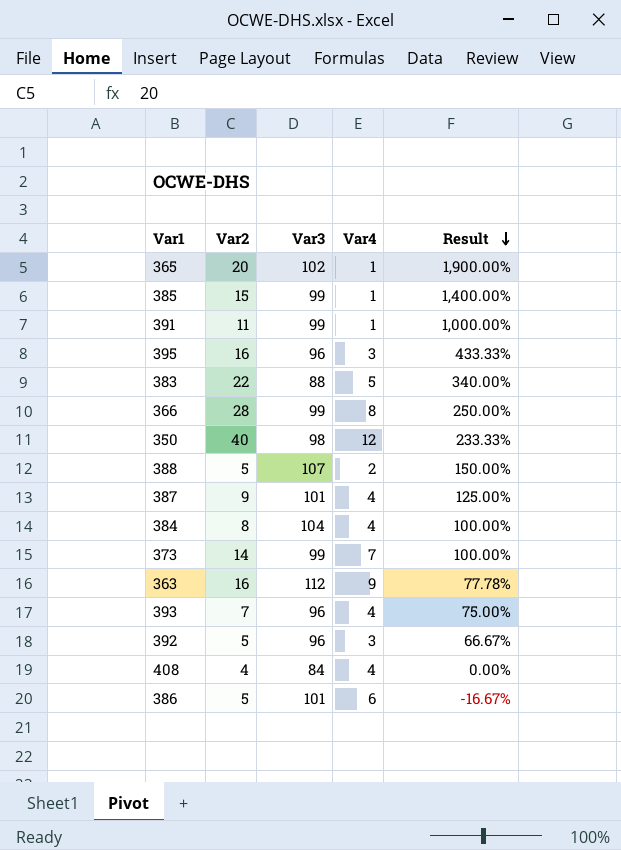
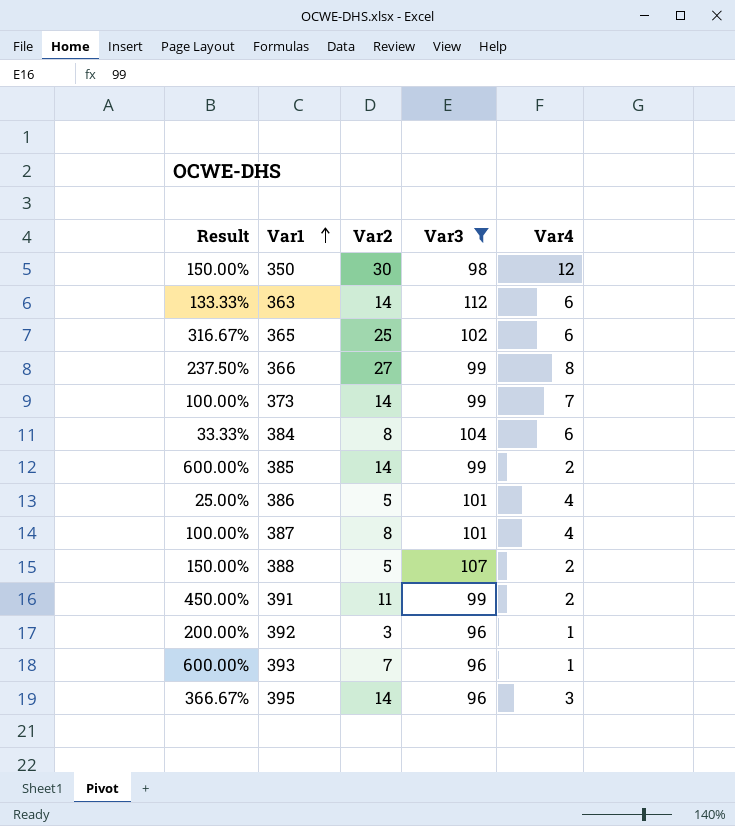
filter: none -> Var3 >= 96
row order: Result descending -> Var1 ascending
column Result | position: 5 -> 1
350 | Result: 233.33% -> 150.00%
350 | Var2: 40 -> 30
363 | Result: 77.78% -> 133.33%
363 | Var2: 16 -> 14
363 | Var4: 9 -> 6
365 | Result: 1,900.00% -> 316.67%
365 | Var2: 20 -> 25
365 | Var4: 1 -> 6
366 | Result: 250.00% -> 237.50%
366 | Var2: 28 -> 27
384 | Result: 100.00% -> 33.33%
384 | Var4: 4 -> 6
385 | Result: 1,400.00% -> 600.00%
385 | Var2: 15 -> 14
385 | Var4: 1 -> 2
386 | Result: -16.67% -> 25.00%
386 | Var4: 6 -> 4
387 | Result: 125.00% -> 100.00%
387 | Var2: 9 -> 8
391 | Result: 1,000.00% -> 450.00%
391 | Var4: 1 -> 2
392 | Result: 66.67% -> 200.00%
392 | Var2: 5 -> 3
392 | Var4: 3 -> 1
393 | Result: 75.00% -> 600.00%
393 | Var4: 4 -> 1
395 | Result: 433.33% -> 366.67%
395 | Var2: 16 -> 14

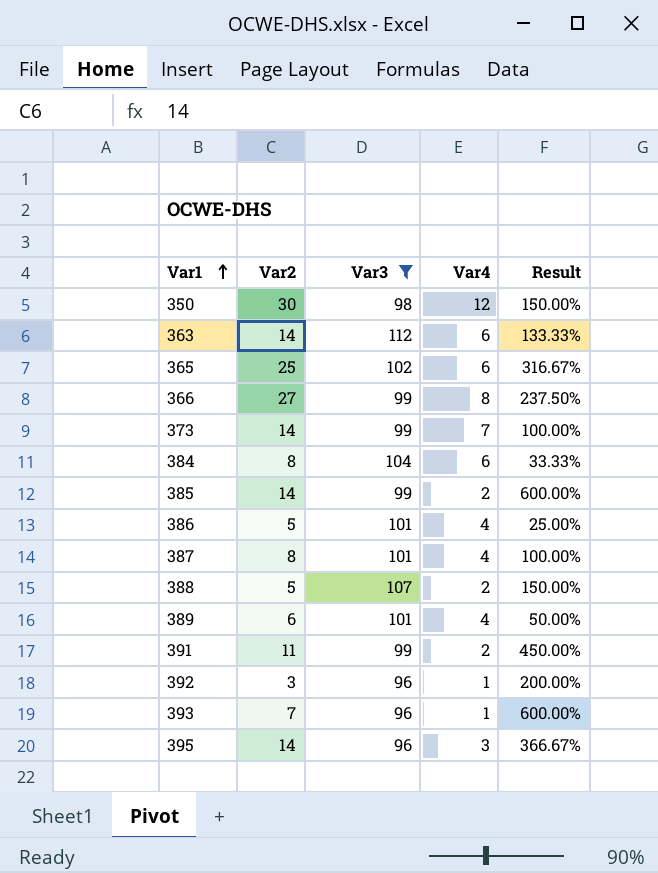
column Result | position: 1 -> 5
row 389: none -> 6 | 101 | 4 | 50.00%

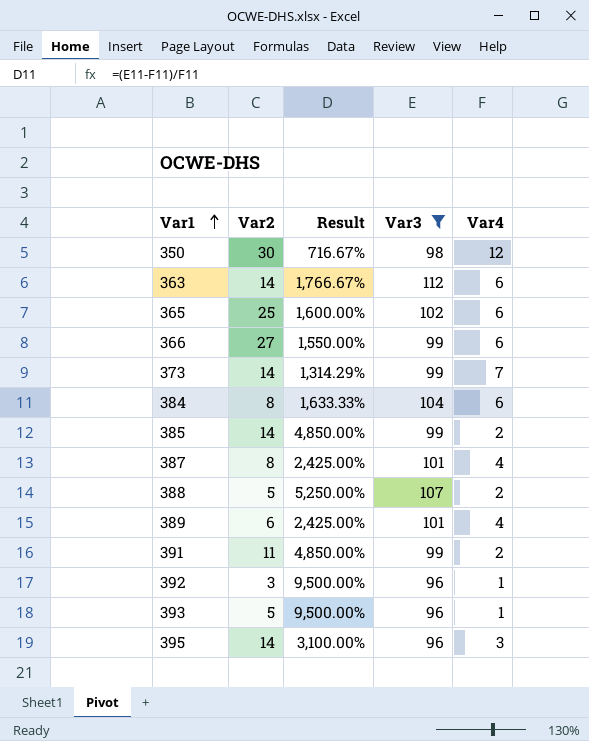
column Result | formula: ([Var2] - [Var4]) / [Var4] -> ([Var3] - [Var4]) / [Var4]
column Result | position: 5 -> 3
row 386: 5 | 101 | 4 | 25.00% -> none
366 | Var4: 8 -> 6
393 | Var2: 7 -> 5

